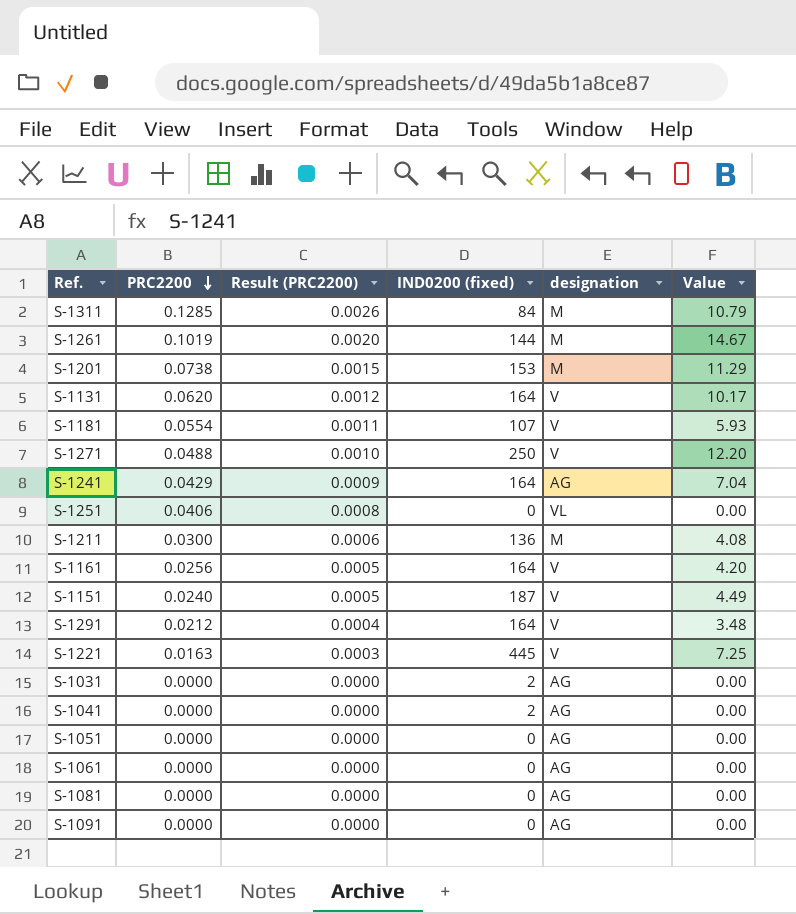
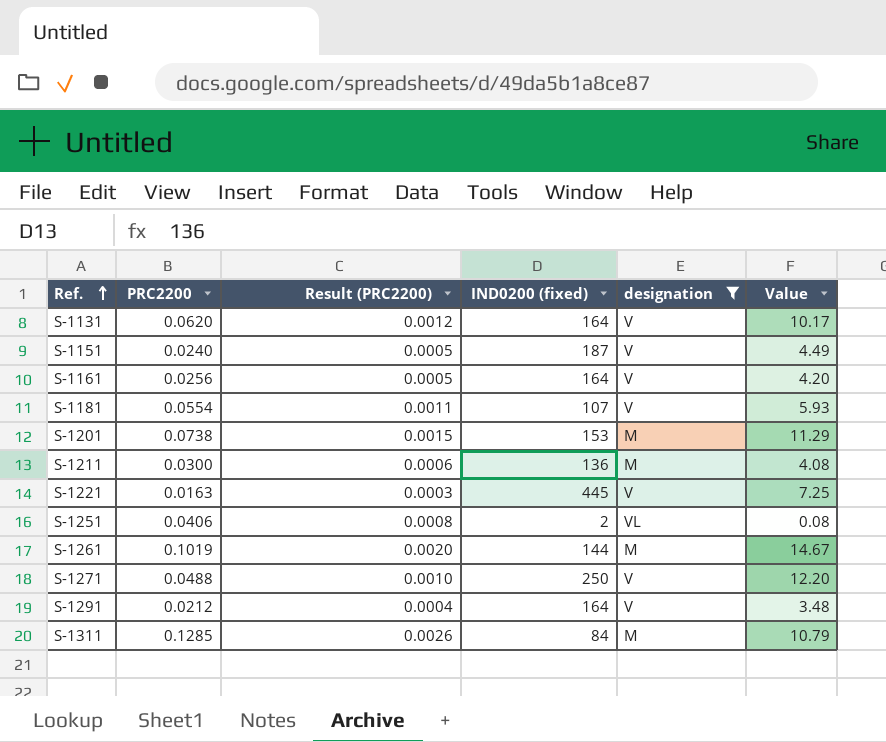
filter: none -> designation != AG
row order: PRC2200 descending -> Ref. ascending
S-1251 | IND0200 (fixed): 0 -> 2
S-1251 | Value: 0.00 -> 0.08

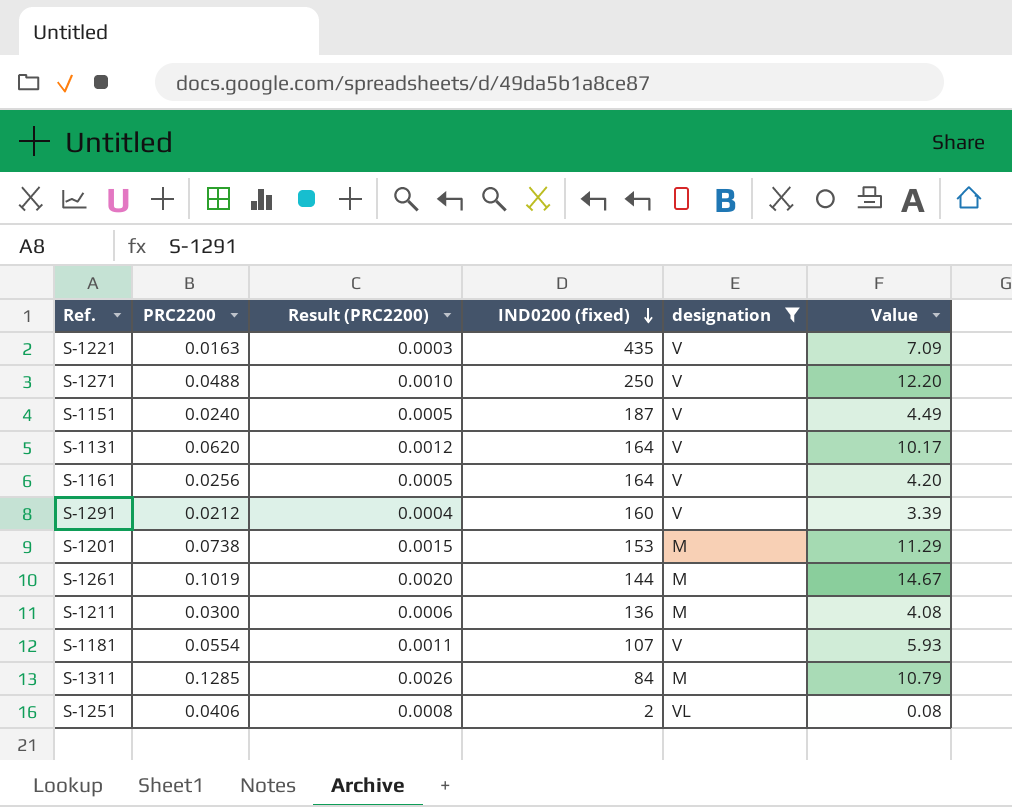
row order: Ref. ascending -> IND0200 (fixed) descending
S-1221 | IND0200 (fixed): 445 -> 435
S-1221 | Value: 7.25 -> 7.09
S-1291 | IND0200 (fixed): 164 -> 160
S-1291 | Value: 3.48 -> 3.39

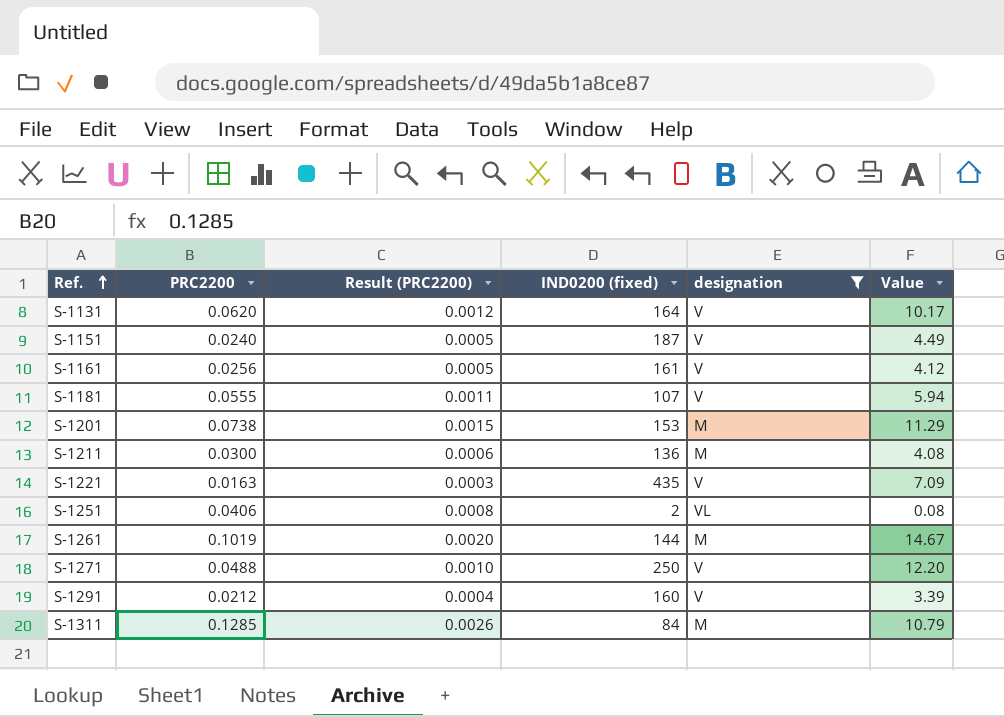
row order: IND0200 (fixed) descending -> Ref. ascending
S-1161 | IND0200 (fixed): 164 -> 161
S-1161 | Value: 4.20 -> 4.12
S-1181 | PRC2200: 0.0554 -> 0.0555
S-1181 | Value: 5.93 -> 5.94

